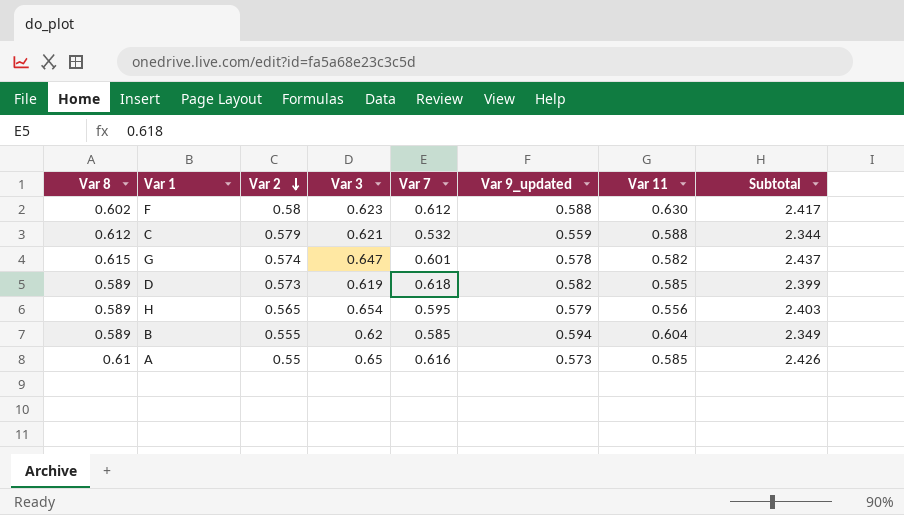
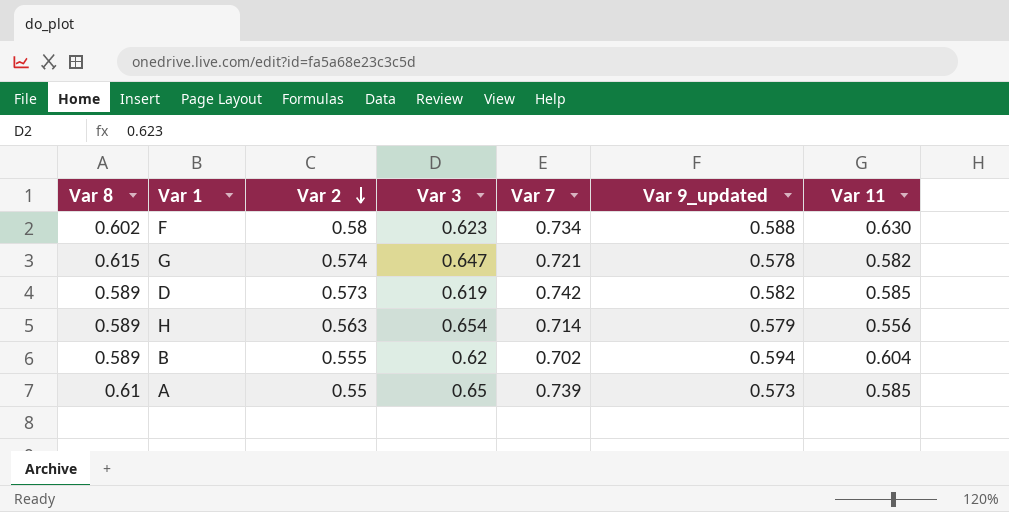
column Subtotal | formula: [Var 8] + [Var 2] + [Var 3] + [Var 7] -> none
row C: 0.612 | 0.579 | 0.621 | 0.532 | 0.559 | 0.588 | 2.344 -> none
F | Var 7: 0.612 -> 0.734
G | Var 7: 0.601 -> 0.721
D | Var 7: 0.618 -> 0.742
H | Var 2: 0.565 -> 0.563
H | Var 7: 0.595 -> 0.714
B | Var 7: 0.585 -> 0.702
A | Var 7: 0.616 -> 0.739

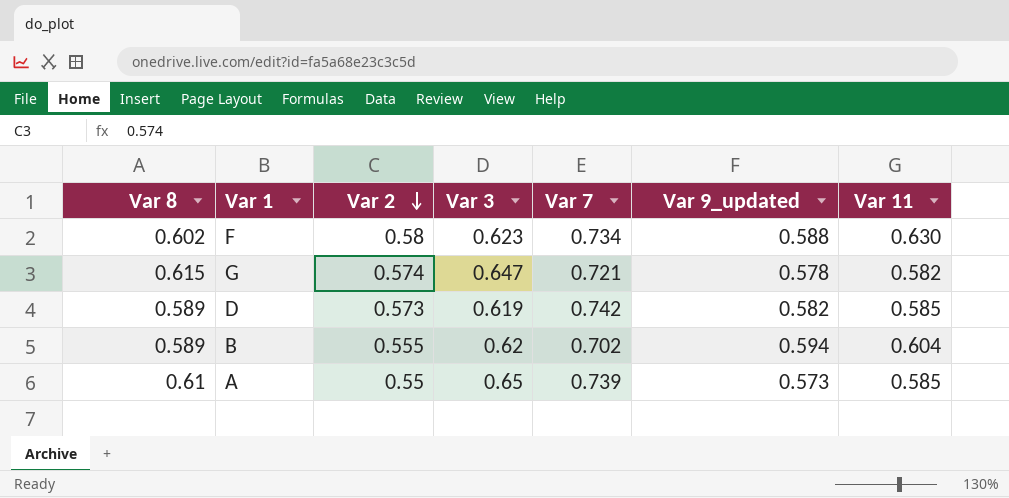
row H: 0.589 | 0.563 | 0.654 | 0.714 | 0.579 | 0.556 -> none

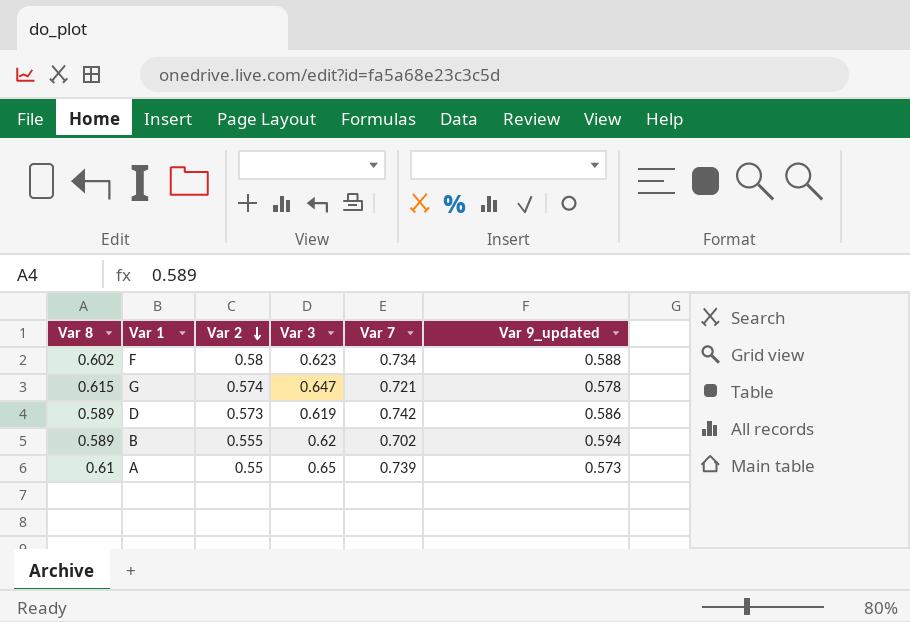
column Var 11 | position: 7 -> none
D | Var 9_updated: 0.582 -> 0.586

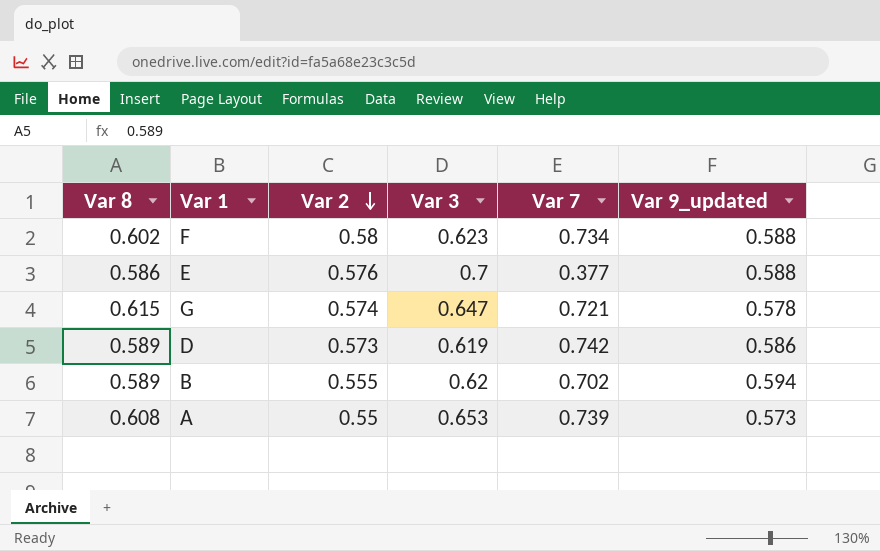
row E: none -> 0.586 | 0.576 | 0.7 | 0.377 | 0.588
A | Var 8: 0.61 -> 0.608
A | Var 3: 0.65 -> 0.653

